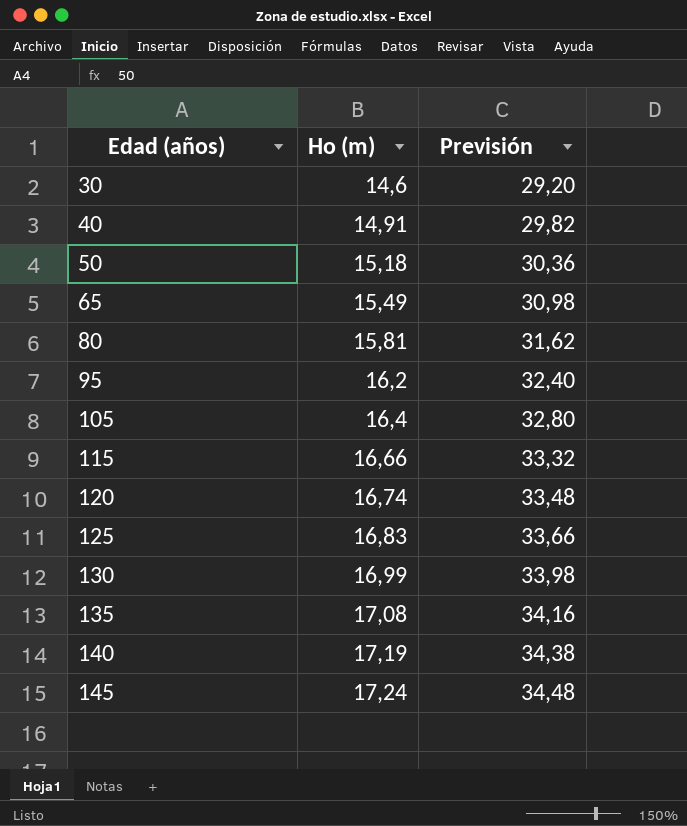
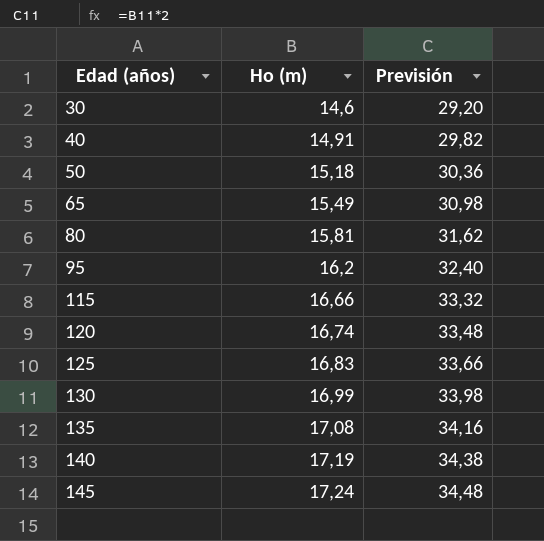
row 105: 16,4 | 32,80 -> none

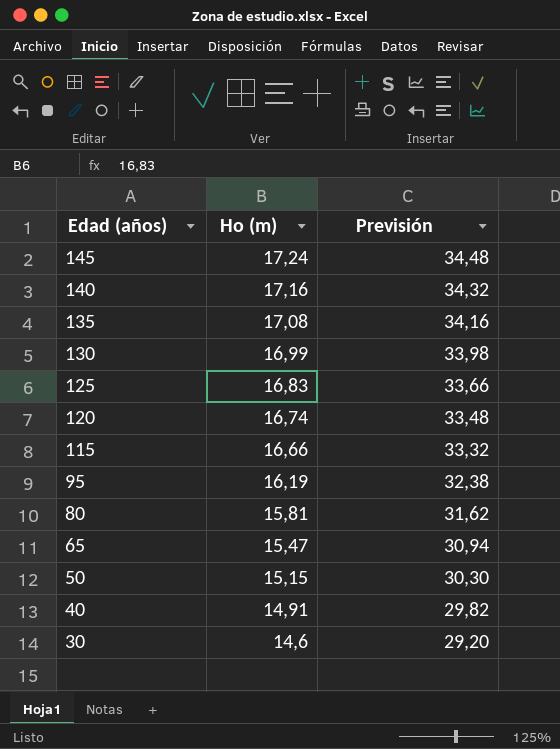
row order: Edad (años) ascending -> Edad (años) descending
140 | Ho (m): 17,19 -> 17,16
140 | Previsión: 34,38 -> 34,32
95 | Ho (m): 16,2 -> 16,19
95 | Previsión: 32,40 -> 32,38
65 | Ho (m): 15,49 -> 15,47
65 | Previsión: 30,98 -> 30,94
50 | Ho (m): 15,18 -> 15,15
50 | Previsión: 30,36 -> 30,30

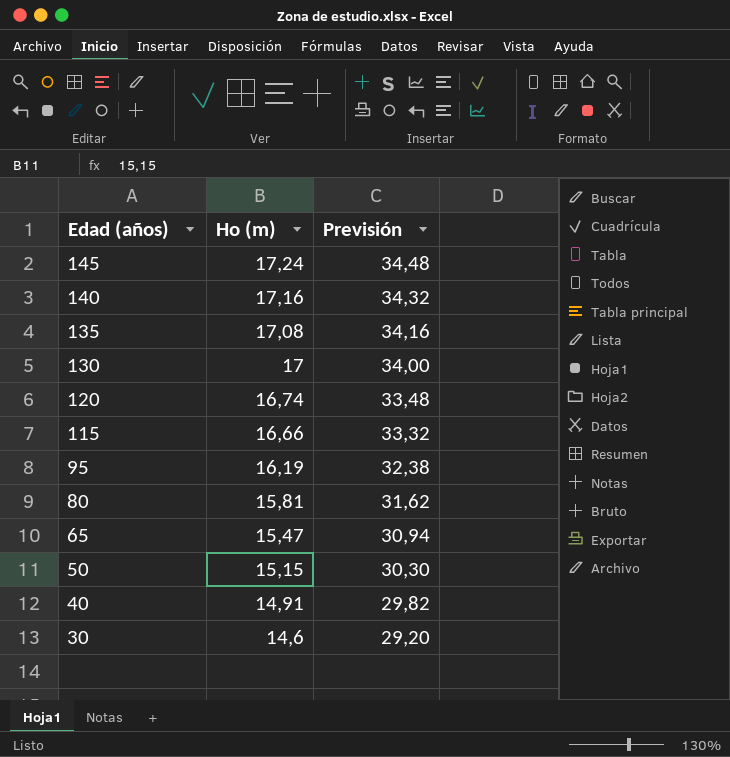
row 125: 16,83 | 33,66 -> none
130 | Ho (m): 16,99 -> 17
130 | Previsión: 33,98 -> 34,00

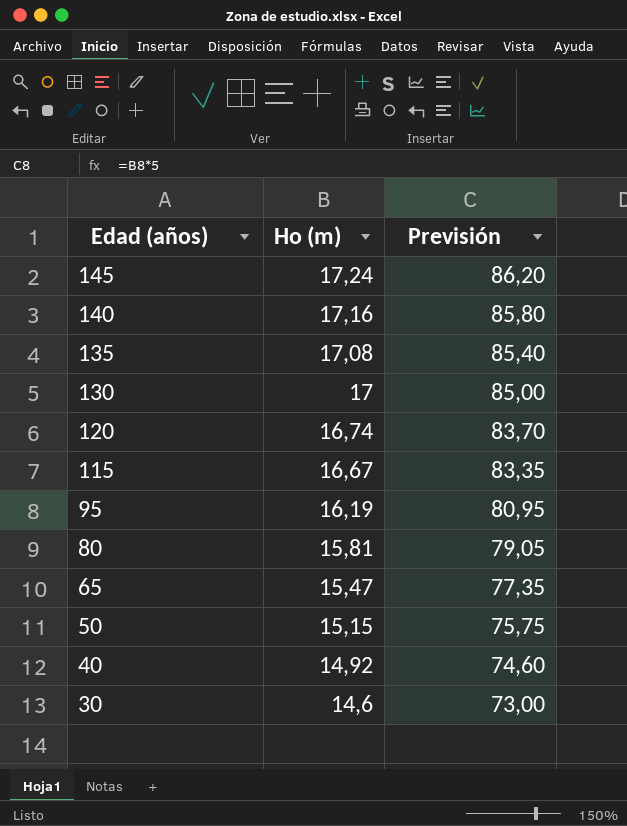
column Previsión | formula: [Ho (m)] * 2 -> [Ho (m)] * 5
115 | Ho (m): 16,66 -> 16,67
40 | Ho (m): 14,91 -> 14,92

